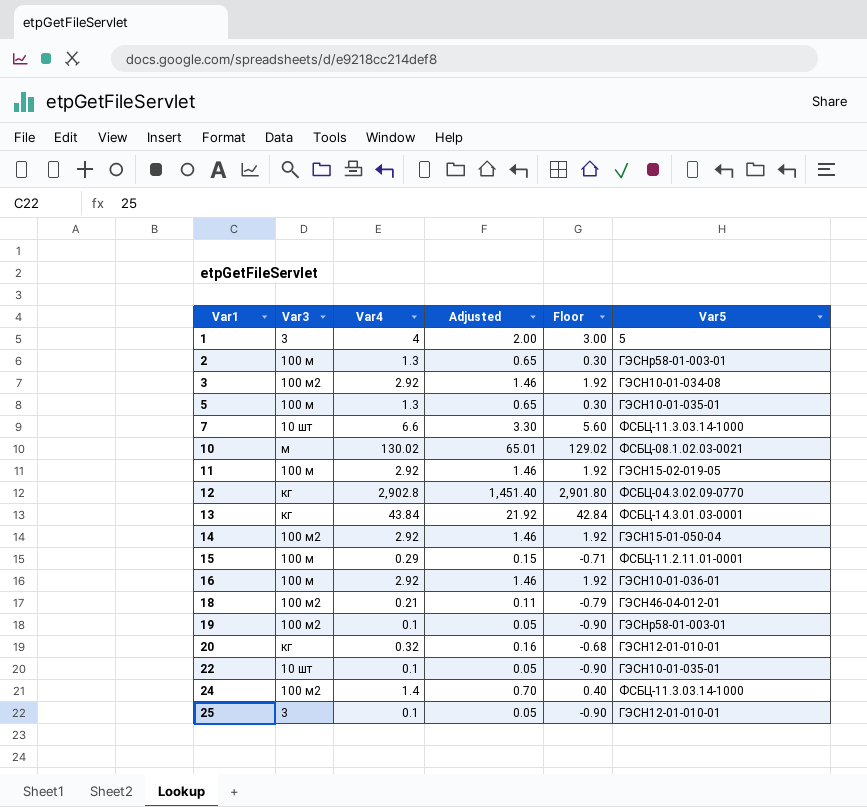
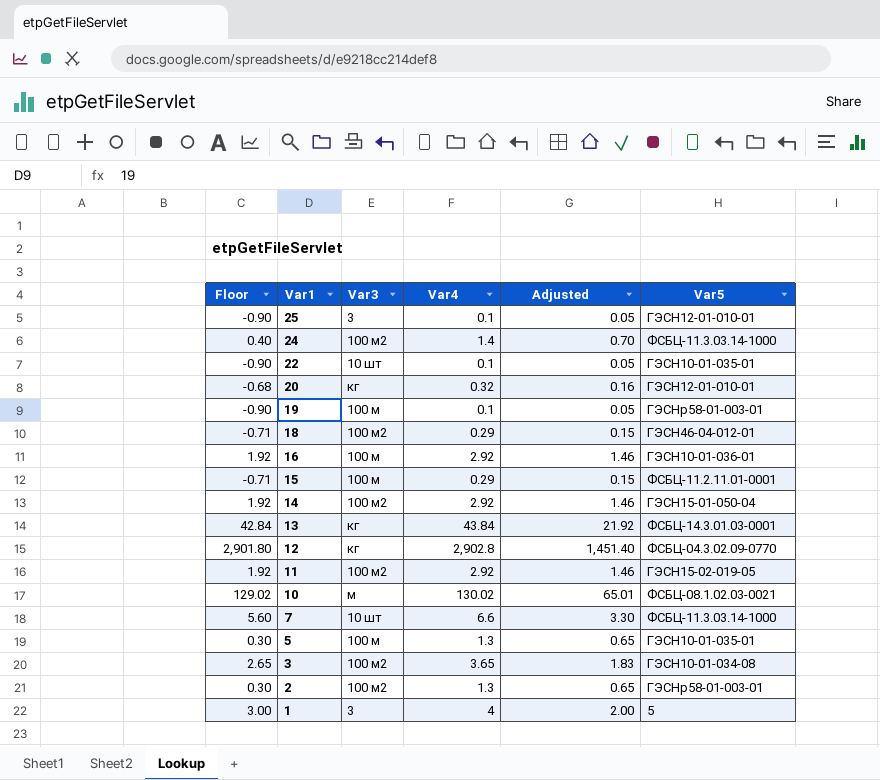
row order: Var1 ascending -> Var1 descending
column Floor | position: 5 -> 1
19 | Var3: 100 м2 -> 100 м
18 | Floor: -0.79 -> -0.71
18 | Var4: 0.21 -> 0.29
18 | Adjusted: 0.11 -> 0.15
11 | Var3: 100 м -> 100 м2
3 | Floor: 1.92 -> 2.65
3 | Var4: 2.92 -> 3.65
3 | Adjusted: 1.46 -> 1.83
2 | Var3: 100 м -> 100 м2

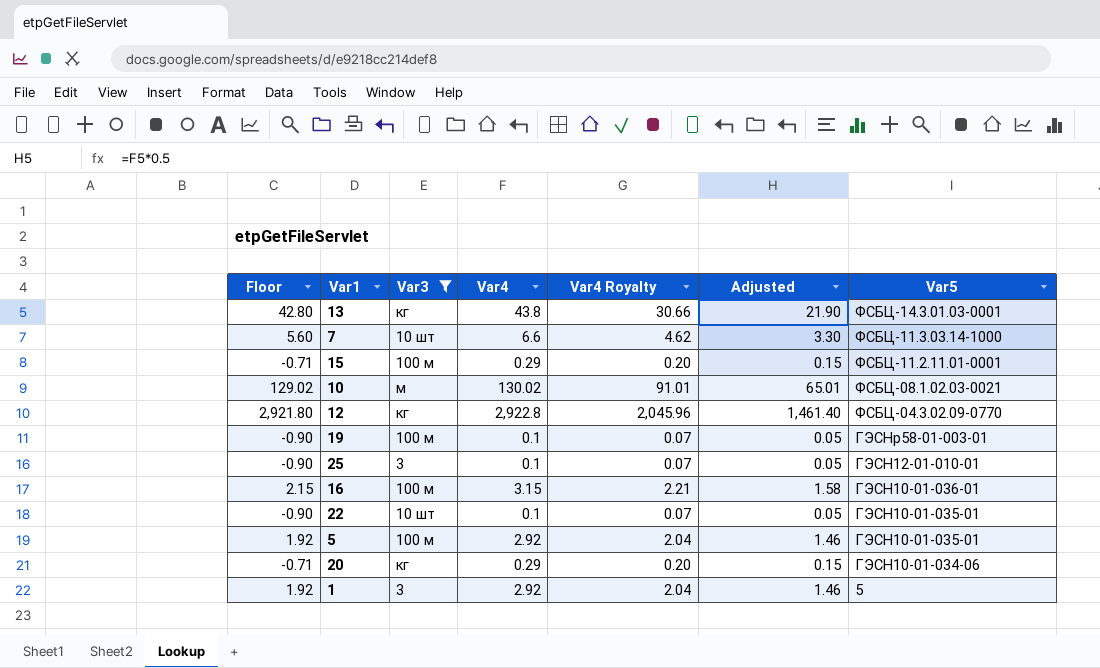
filter: none -> Var3 != 100 м2
row order: Var1 descending -> Var5 descending
column Var4 Royalty | formula: none -> [Var4] * 0.7
13 | Floor: 42.84 -> 42.80
13 | Var4: 43.84 -> 43.8
13 | Adjusted: 21.92 -> 21.90
12 | Floor: 2,901.80 -> 2,921.80
12 | Var4: 2,902.8 -> 2,922.8
12 | Adjusted: 1,451.40 -> 1,461.40
16 | Floor: 1.92 -> 2.15
16 | Var4: 2.92 -> 3.15
16 | Adjusted: 1.46 -> 1.58
5 | Floor: 0.30 -> 1.92
5 | Var4: 1.3 -> 2.92
5 | Adjusted: 0.65 -> 1.46
20 | Floor: -0.68 -> -0.71
20 | Var4: 0.32 -> 0.29
20 | Adjusted: 0.16 -> 0.15
20 | Var5: ГЭСН12-01-010-01 -> ГЭСН10-01-034-06
1 | Floor: 3.00 -> 1.92
1 | Var4: 4 -> 2.92
1 | Adjusted: 2.00 -> 1.46

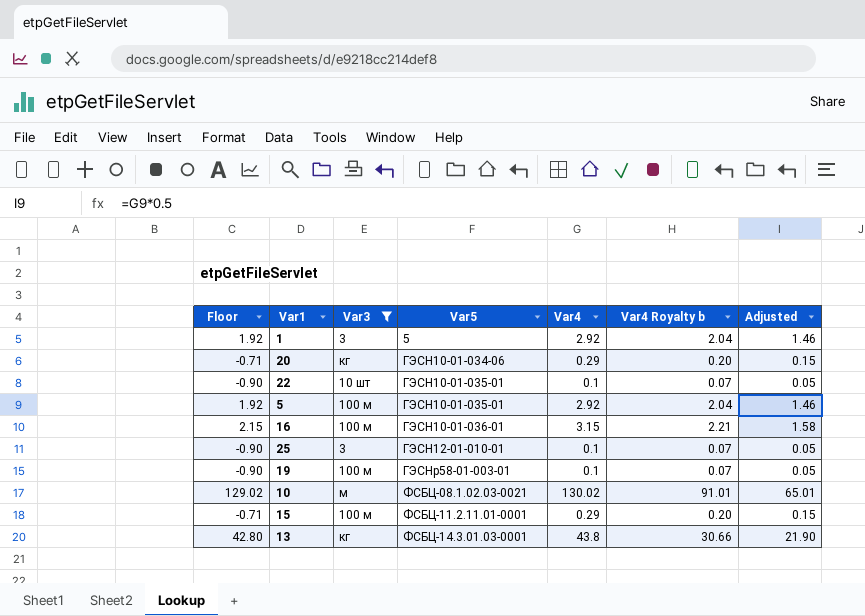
row order: Var5 descending -> Var5 ascending
column Var5 | position: 7 -> 4
column name: Var4 Royalty -> Var4 Royalty b
row 7: 5.60 | 10 шт | 6.6 | 4.62 | 3.30 | ФСБЦ-11.3.03.14-1000 -> none
row 12: 2,921.80 | кг | 2,922.8 | 2,045.96 | 1,461.40 | ФСБЦ-04.3.02.09-0770 -> none

